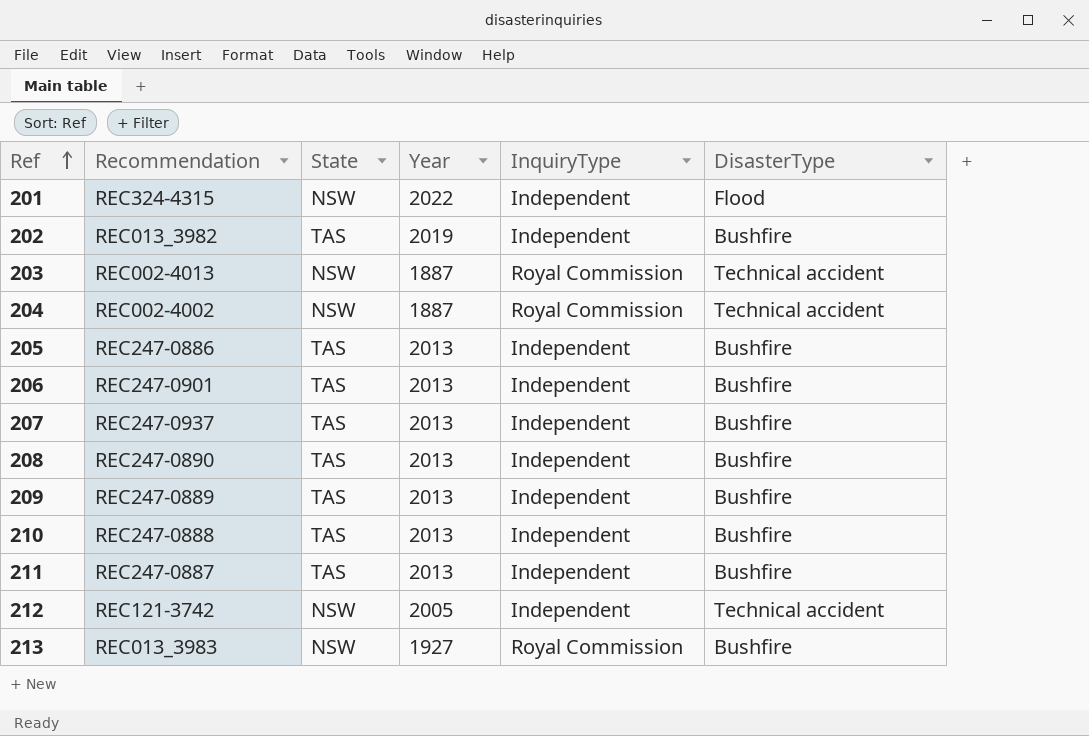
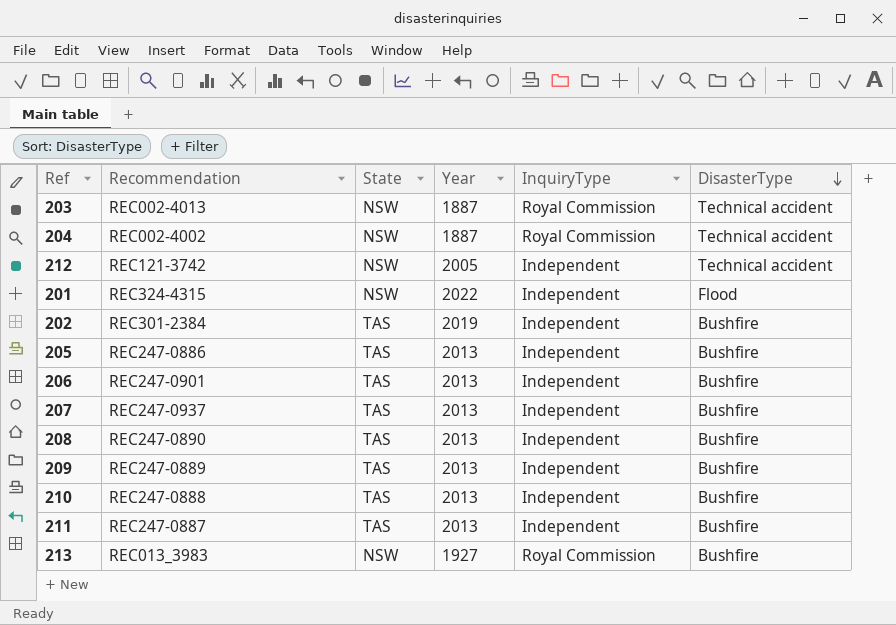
row order: Ref ascending -> DisasterType descending
202 | Recommendation: REC013_3982 -> REC301-2384

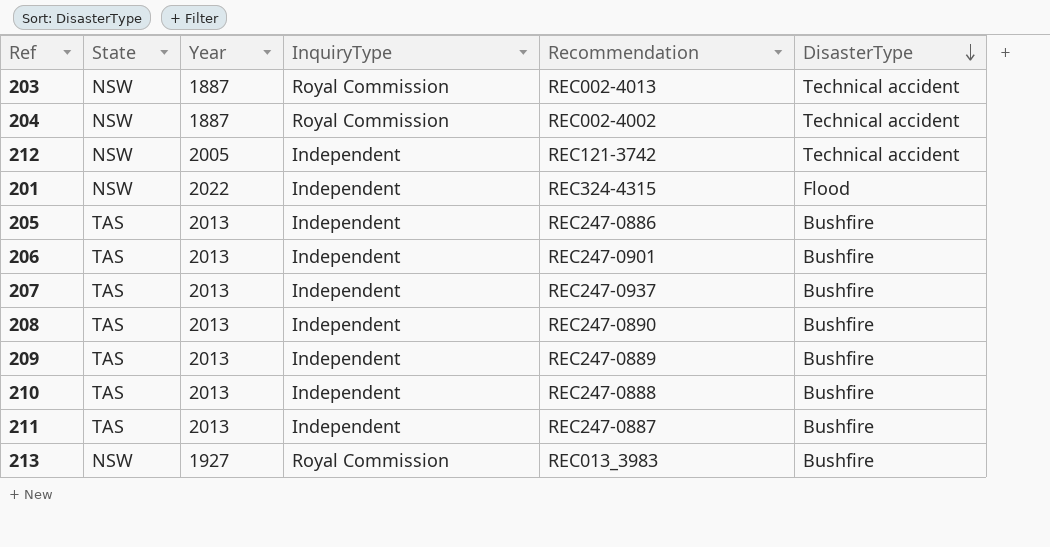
column Recommendation | position: 2 -> 5
row 202: REC301-2384 | TAS | 2019 | Independent | Bushfire -> none

